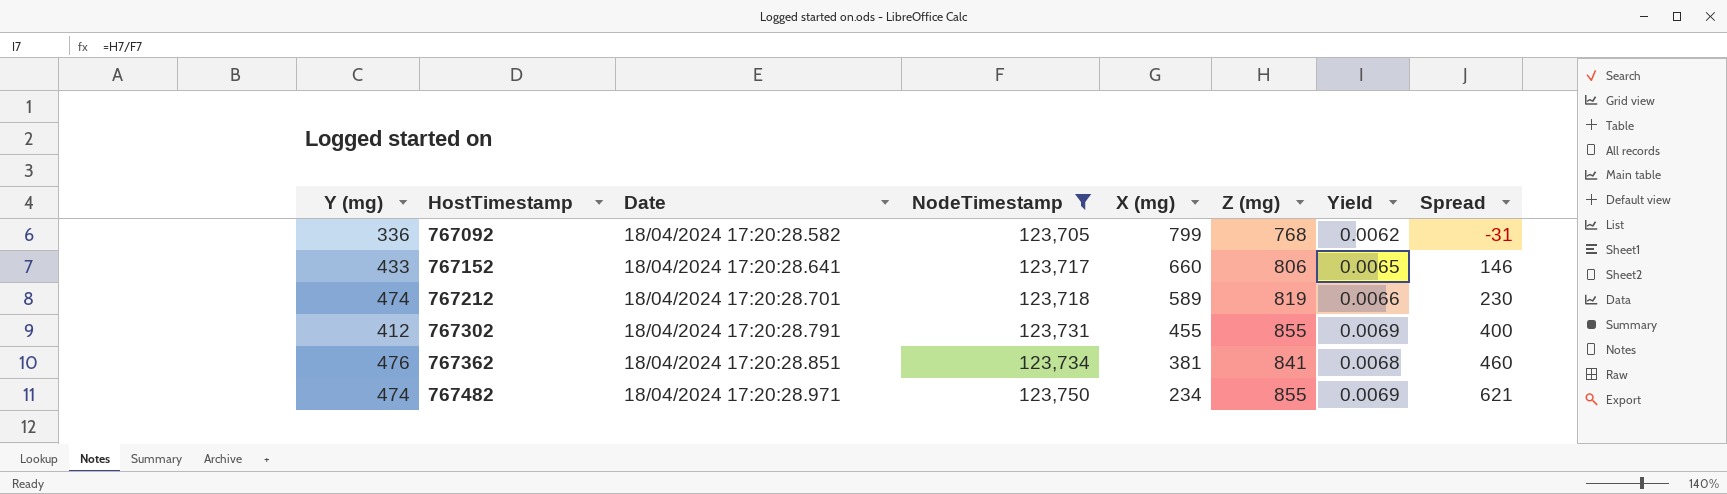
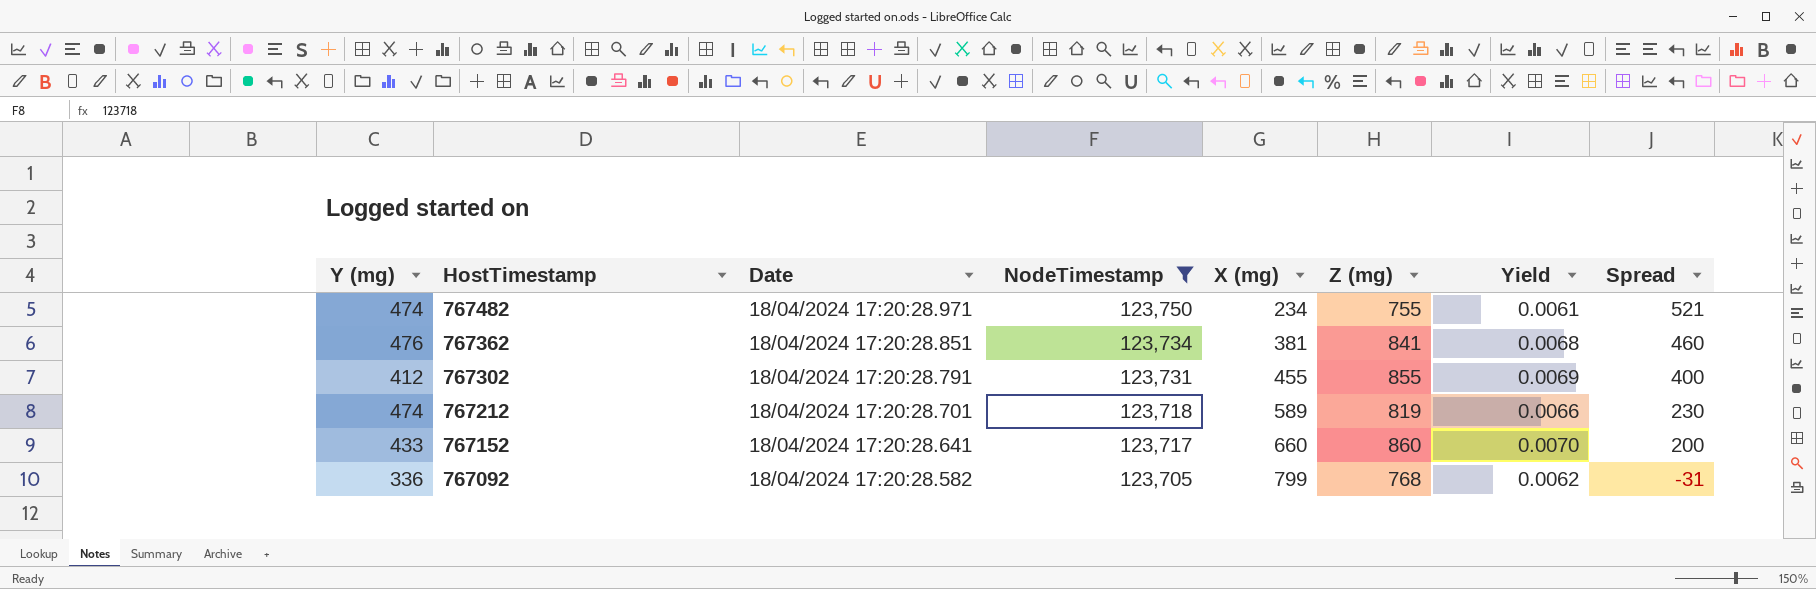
row order: HostTimestamp ascending -> HostTimestamp descending
767482 | Z (mg): 855 -> 755
767482 | Yield: 0.0069 -> 0.0061
767482 | Spread: 621 -> 521
767152 | Z (mg): 806 -> 860
767152 | Yield: 0.0065 -> 0.0070
767152 | Spread: 146 -> 200

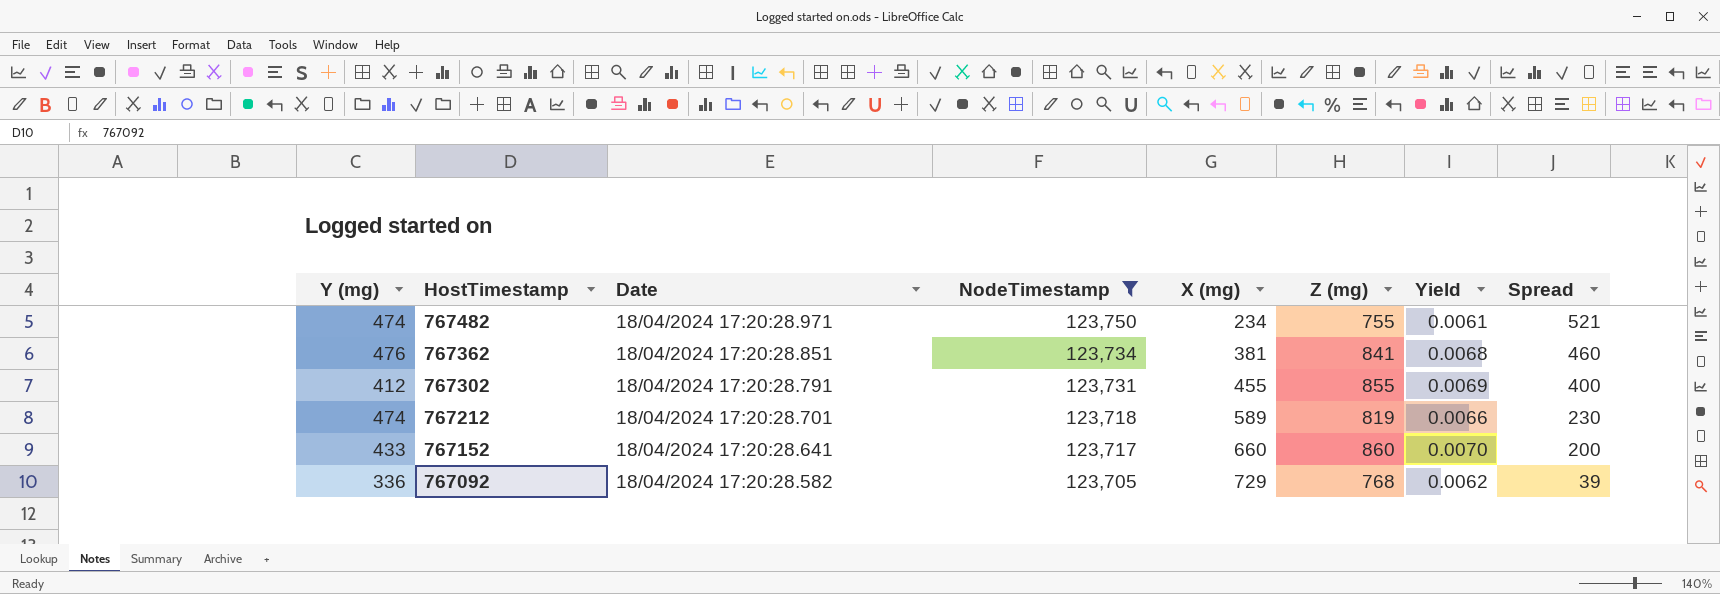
767092 | X (mg): 799 -> 729
767092 | Spread: -31 -> 39

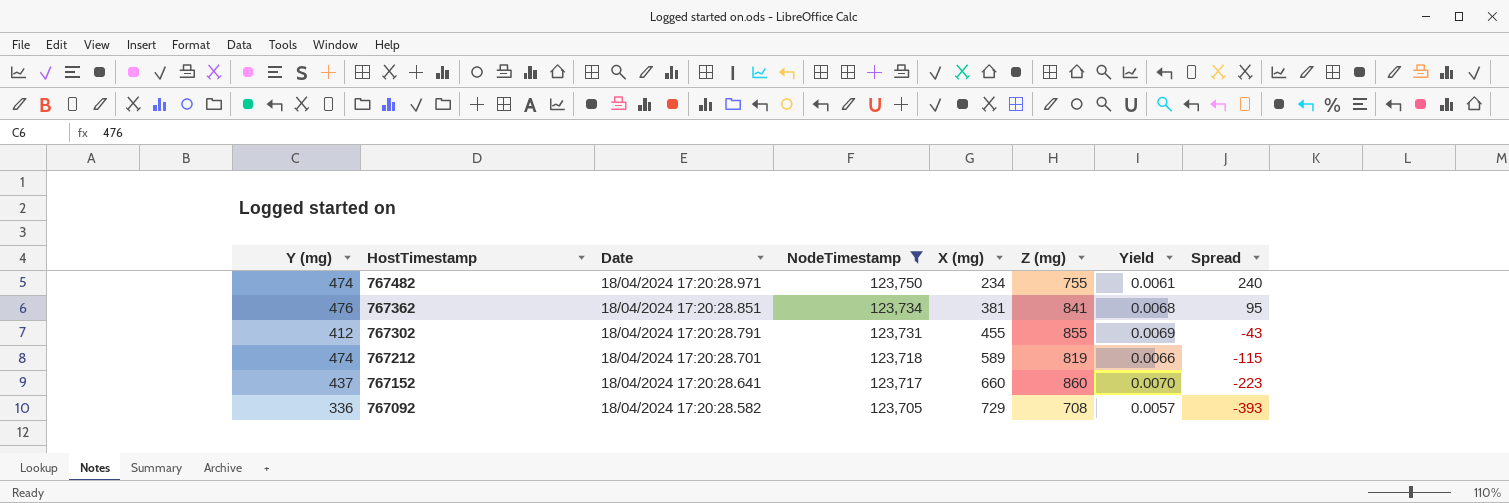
column Spread | formula: [Z (mg)] - [X (mg)] -> [Y (mg)] - [X (mg)]
767152 | Y (mg): 433 -> 437
767092 | Z (mg): 768 -> 708
767092 | Yield: 0.0062 -> 0.0057

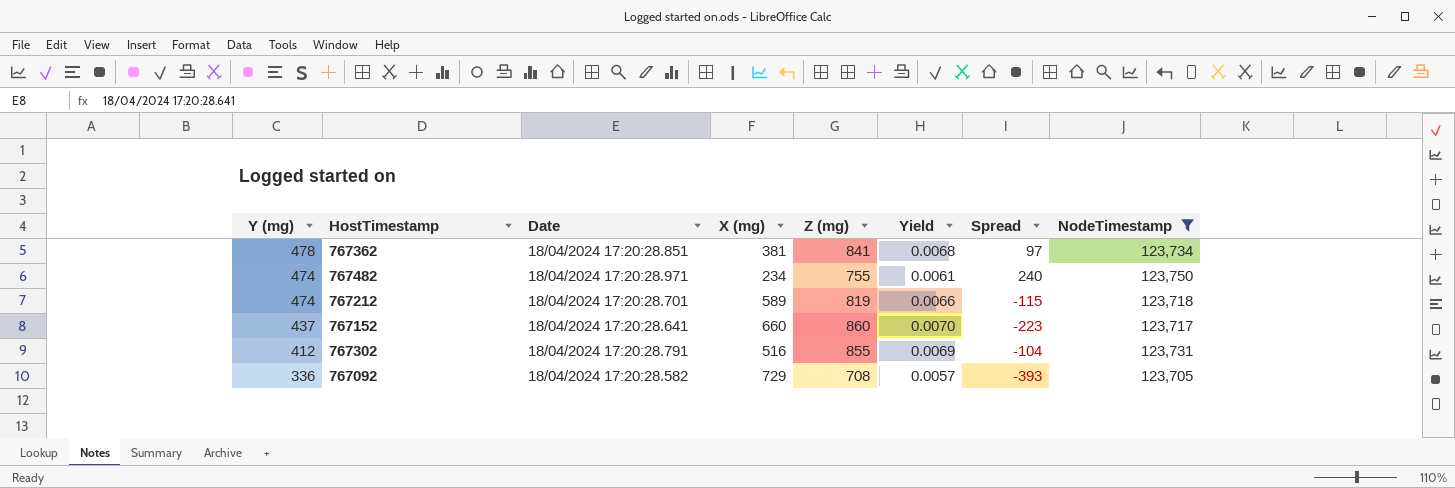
row order: HostTimestamp descending -> Y (mg) descending
column NodeTimestamp | position: 4 -> 8
767362 | Y (mg): 476 -> 478
767362 | Spread: 95 -> 97
767302 | X (mg): 455 -> 516
767302 | Spread: -43 -> -104

